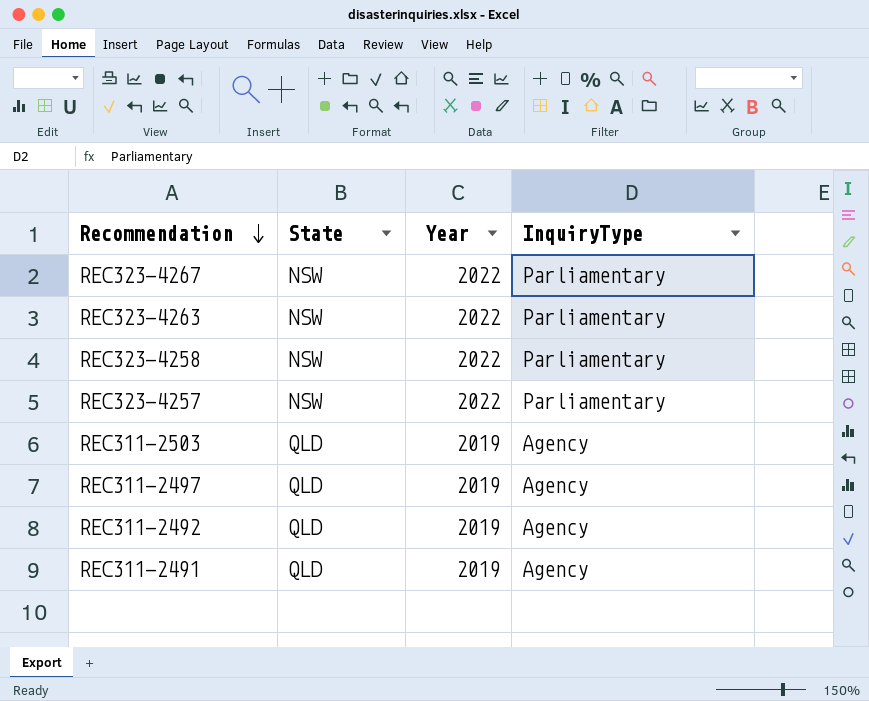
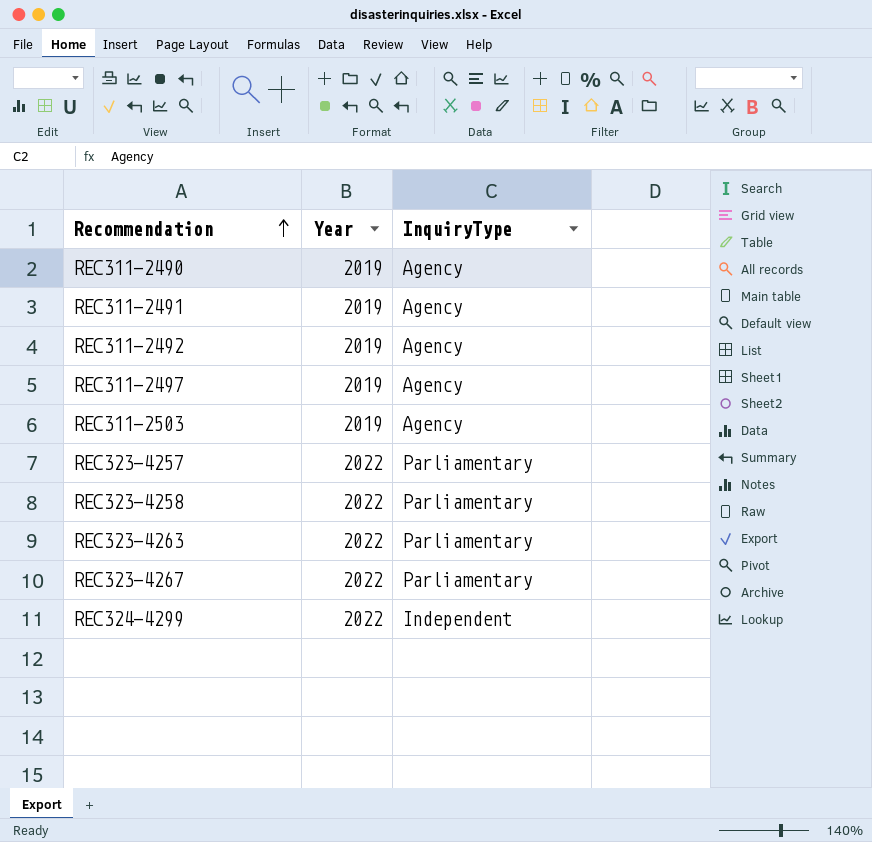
row order: Recommendation descending -> Recommendation ascending
column State | position: 2 -> none
row REC311-2490: none -> 2019 | Agency
row REC324-4299: none -> 2022 | Independent

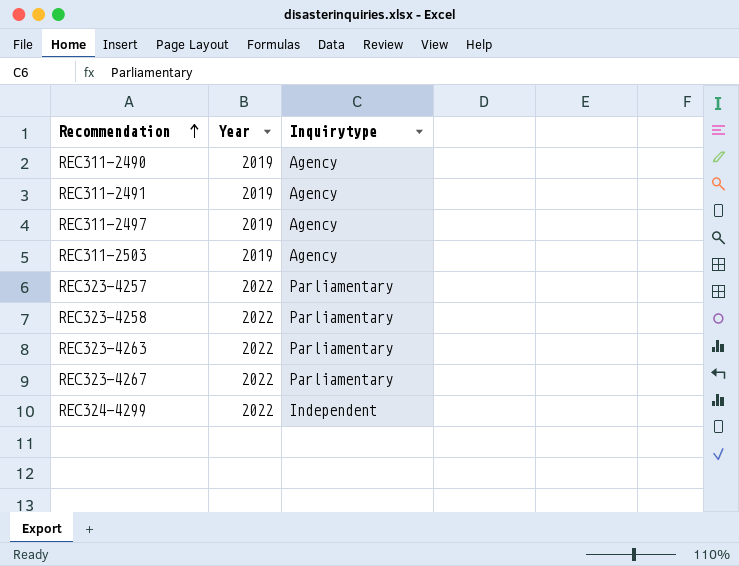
column name: InquiryType -> Inquirytype
row REC311-2492: 2019 | Agency -> none

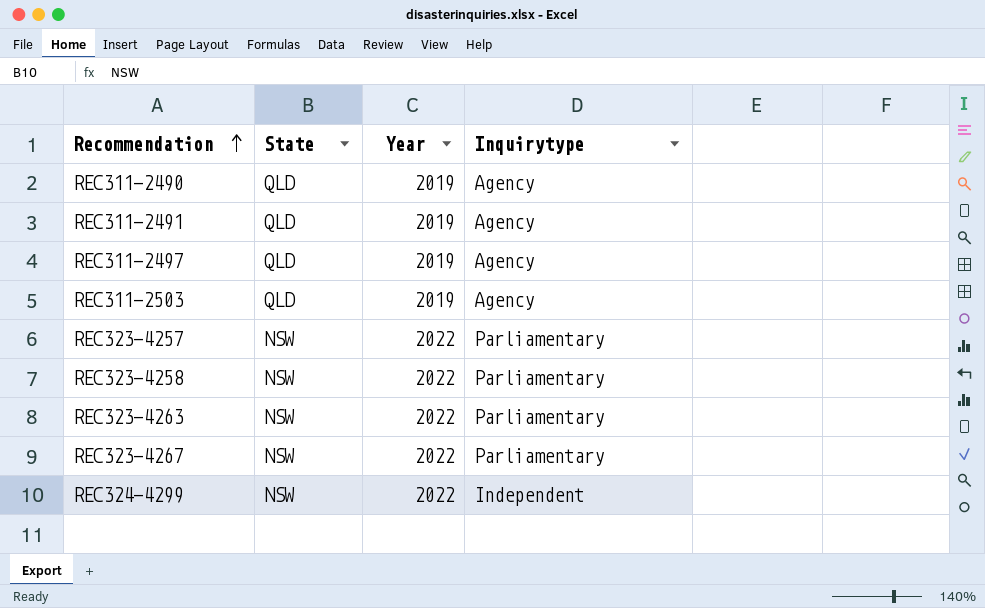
column State | position: none -> 2

